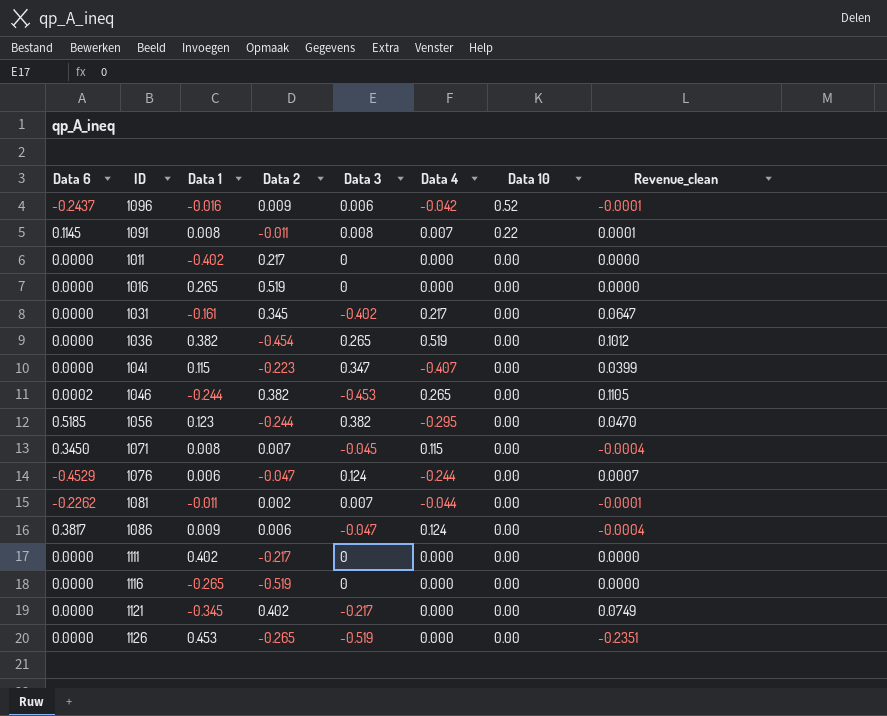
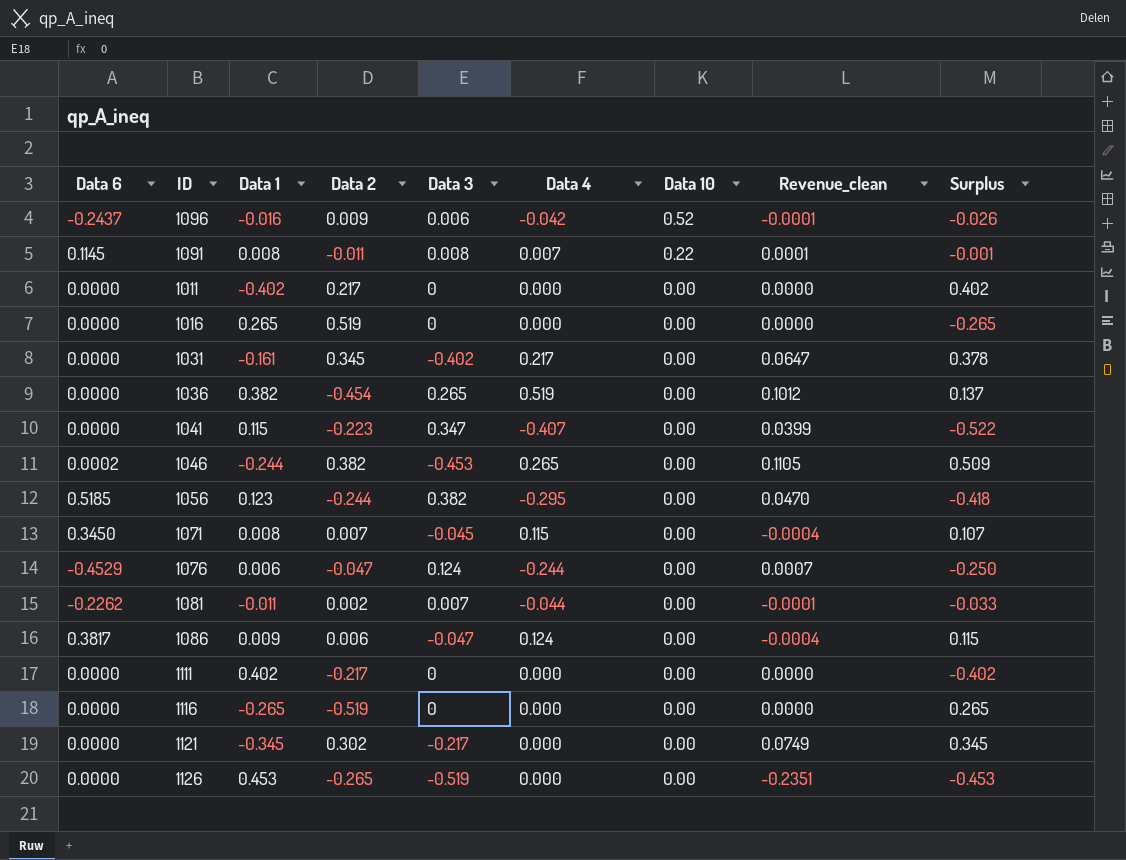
column Surplus | formula: none -> [Data 4] - [Data 1]
1121 | Data 2: 0.402 -> 0.302

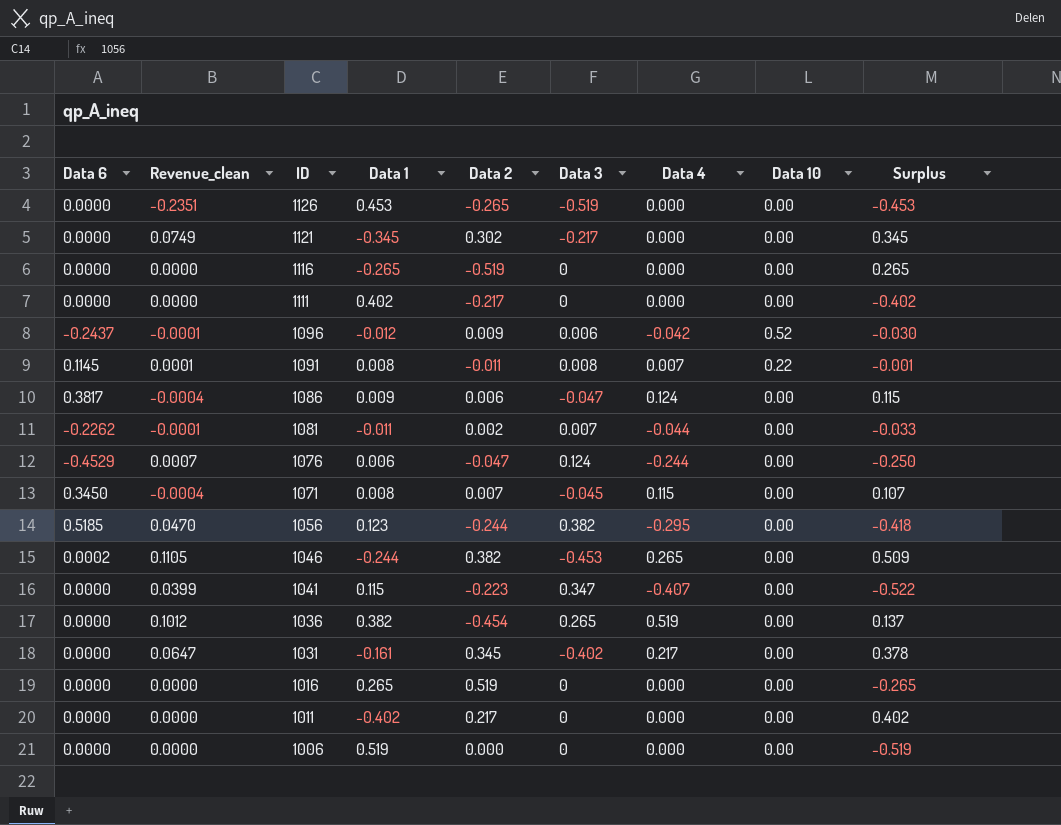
row order: Data 10 descending -> ID descending
column Revenue_clean | position: 8 -> 2
1096 | Data 1: -0.016 -> -0.012
1096 | Surplus: -0.026 -> -0.030
row 1006: none -> 0.0000 | 0.0000 | 0.519 | 0.000 | 0 | 0.000 | 0.00 | -0.519

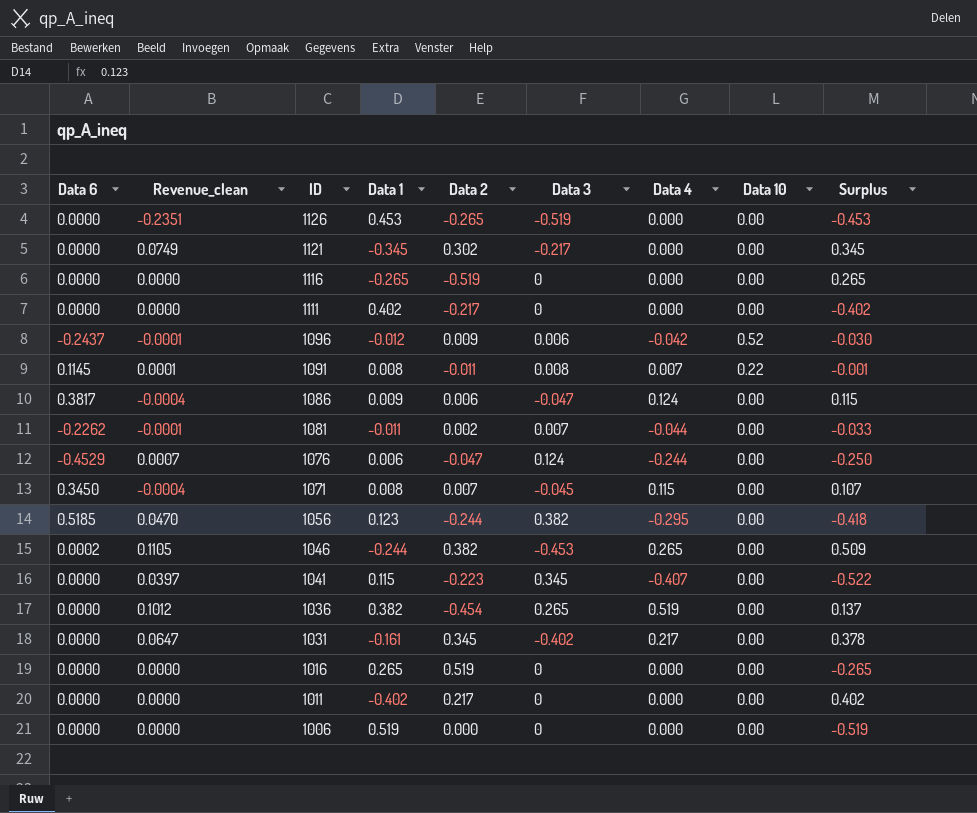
1041 | Revenue_clean: 0.0399 -> 0.0397
1041 | Data 3: 0.347 -> 0.345

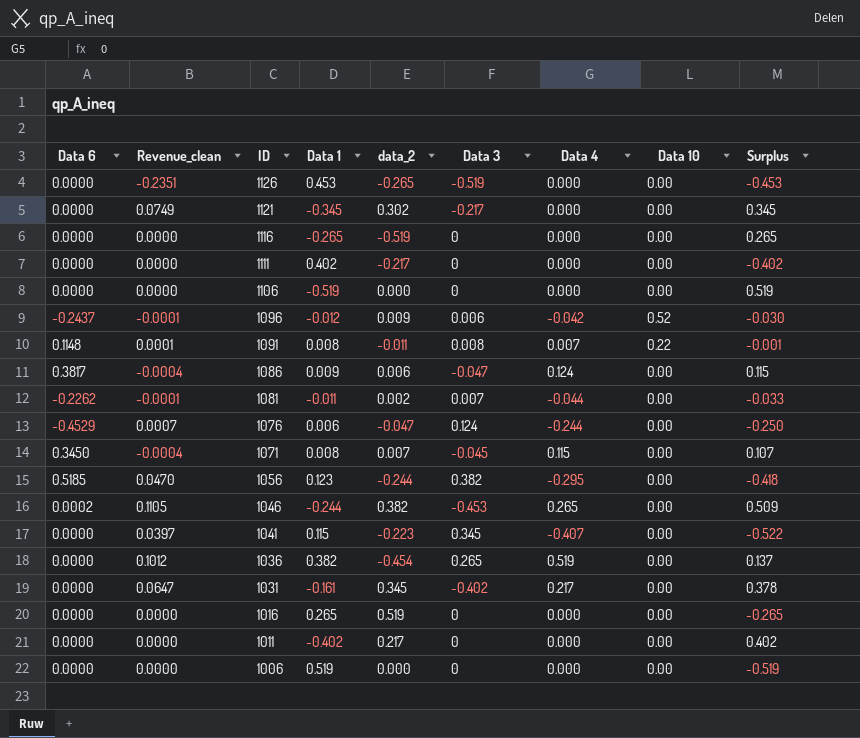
column name: Data 2 -> data_2
row 1106: none -> 0.0000 | 0.0000 | -0.519 | 0.000 | 0 | 0.000 | 0.00 | 0.519
1091 | Data 6: 0.1145 -> 0.1148

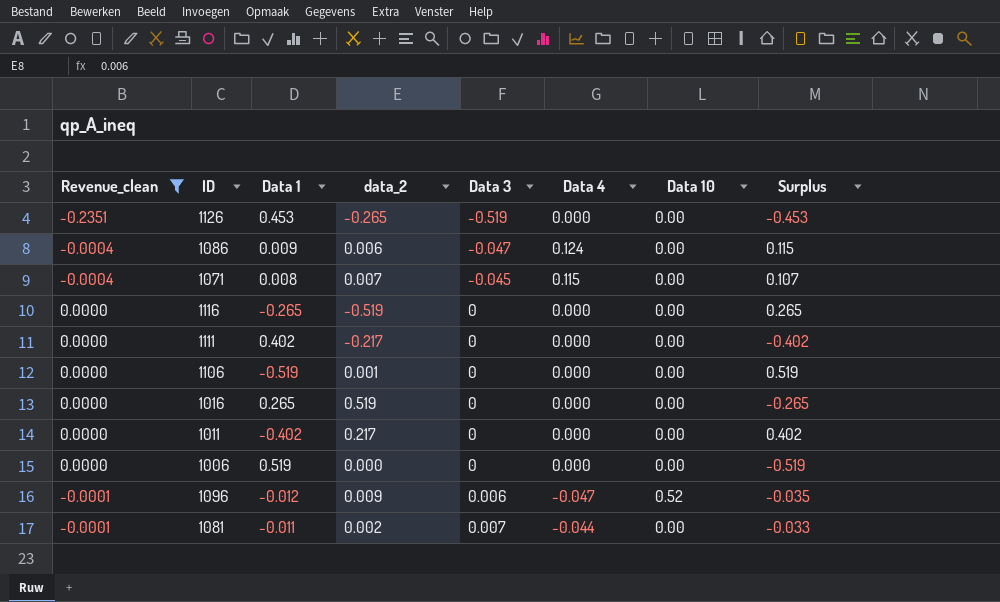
filter: none -> Revenue_clean <= 0.0000
row order: ID descending -> Data 3 ascending
column Data 6 | position: 1 -> none
1106 | data_2: 0.000 -> 0.001
1096 | Data 4: -0.042 -> -0.047
1096 | Surplus: -0.030 -> -0.035

